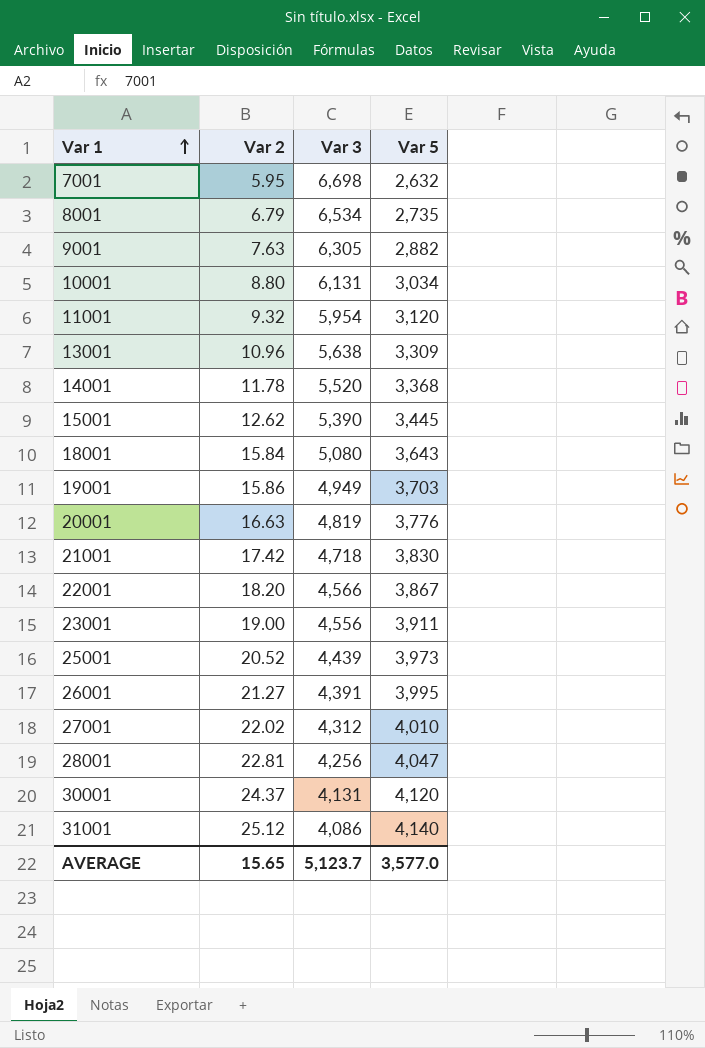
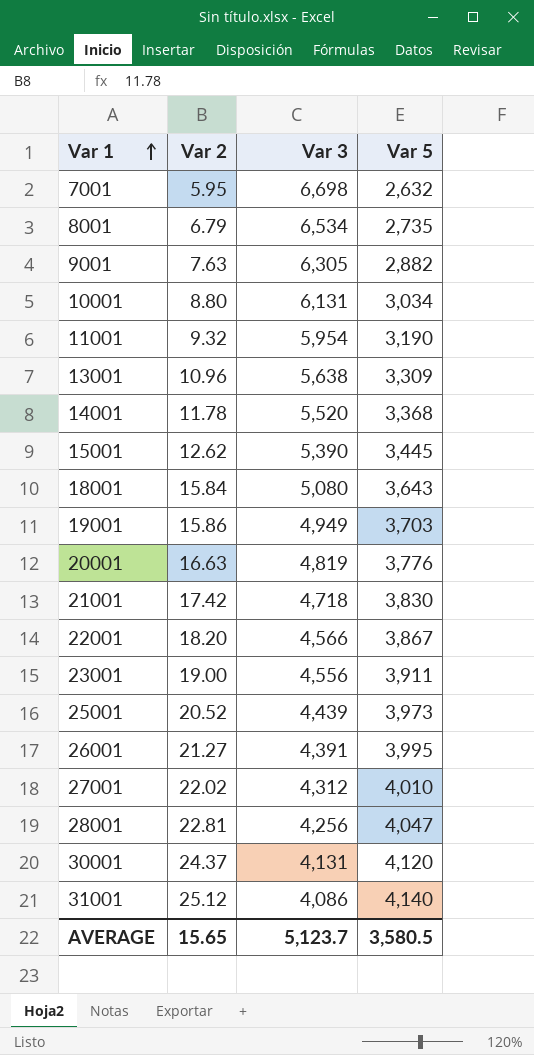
11001 | Var 5: 3,120 -> 3,190
AVERAGE | Var 5: 3,577.0 -> 3,580.5

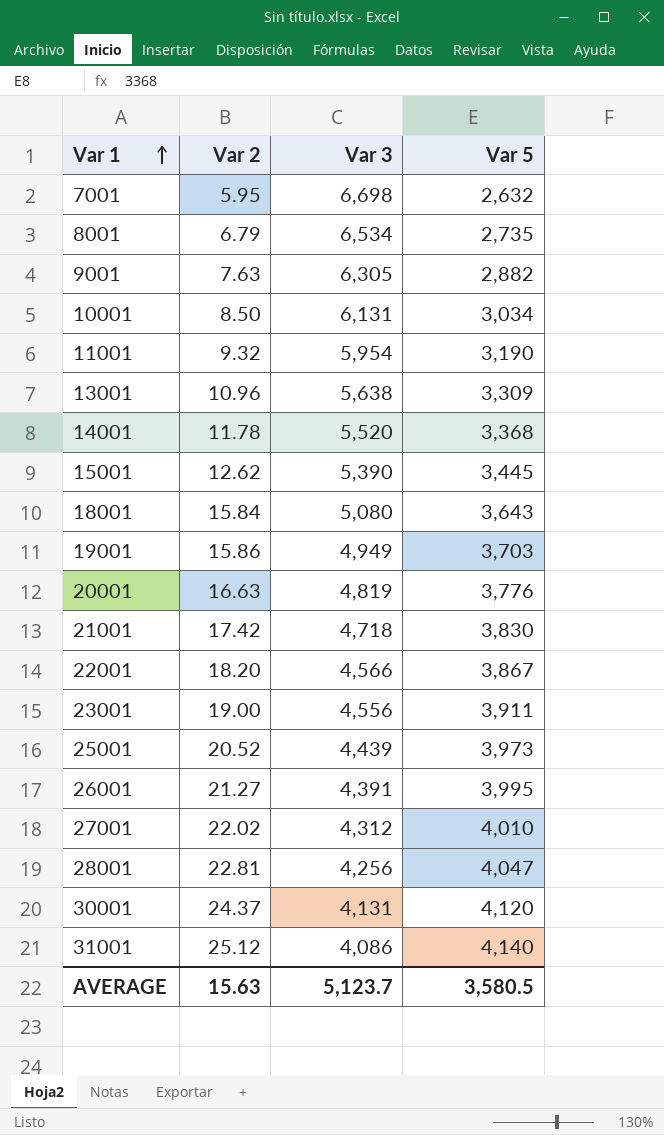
10001 | Var 2: 8.80 -> 8.50
AVERAGE | Var 2: 15.65 -> 15.63

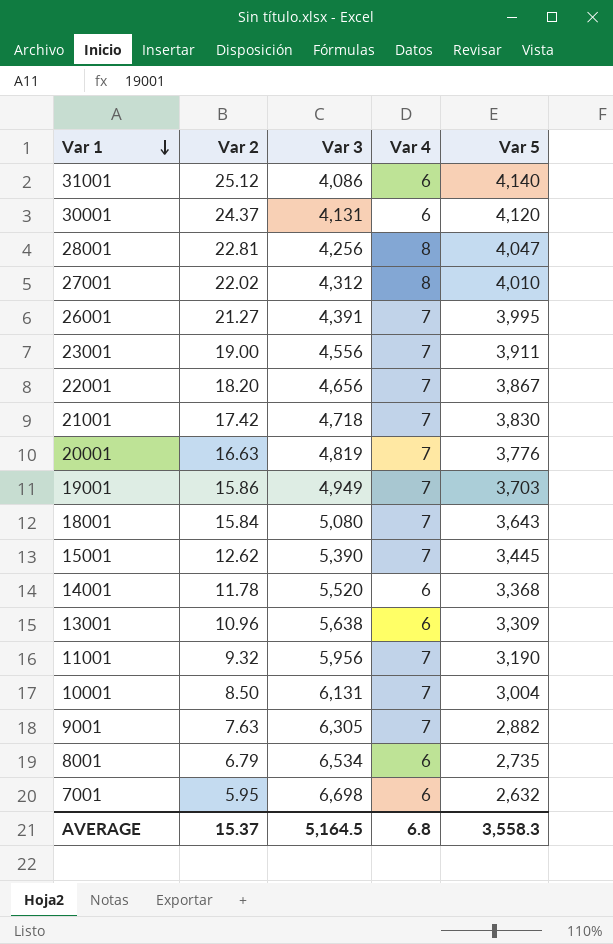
row order: Var 1 ascending -> Var 1 descending
column Var 4 | position: none -> 4
row 25001: 20.52 | 4,439 | 3,973 -> none
22001 | Var 3: 4,566 -> 4,656
11001 | Var 3: 5,954 -> 5,956
10001 | Var 5: 3,034 -> 3,004
AVERAGE | Var 2: 15.63 -> 15.37
AVERAGE | Var 3: 5,123.7 -> 5,164.5
AVERAGE | Var 5: 3,580.5 -> 3,558.3

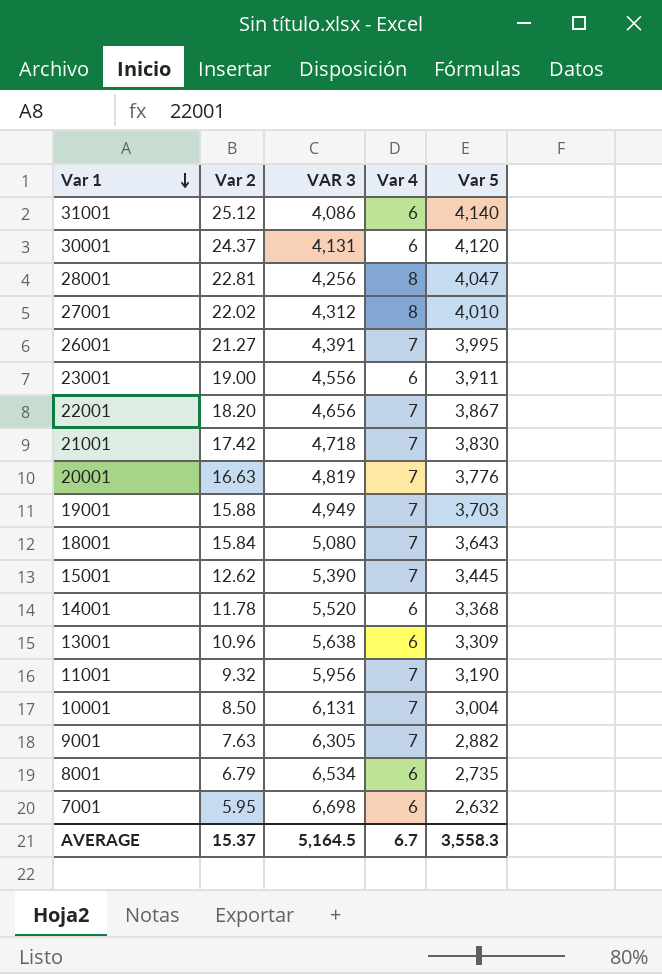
column name: Var 3 -> VAR 3
23001 | Var 4: 7 -> 6
19001 | Var 2: 15.86 -> 15.88
AVERAGE | Var 4: 6.8 -> 6.7

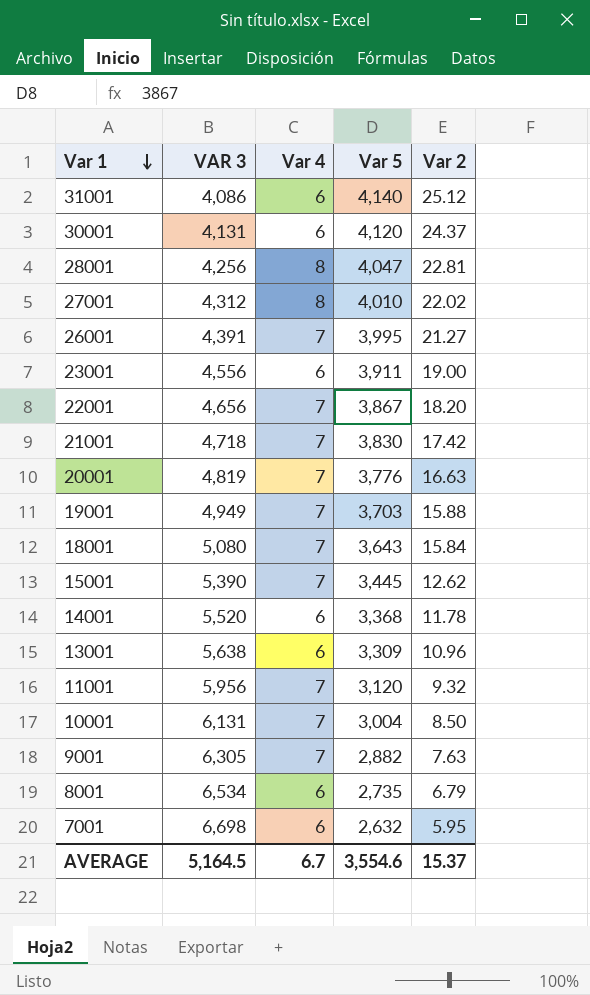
column Var 2 | position: 2 -> 5
11001 | Var 5: 3,190 -> 3,120
AVERAGE | Var 5: 3,558.3 -> 3,554.6

